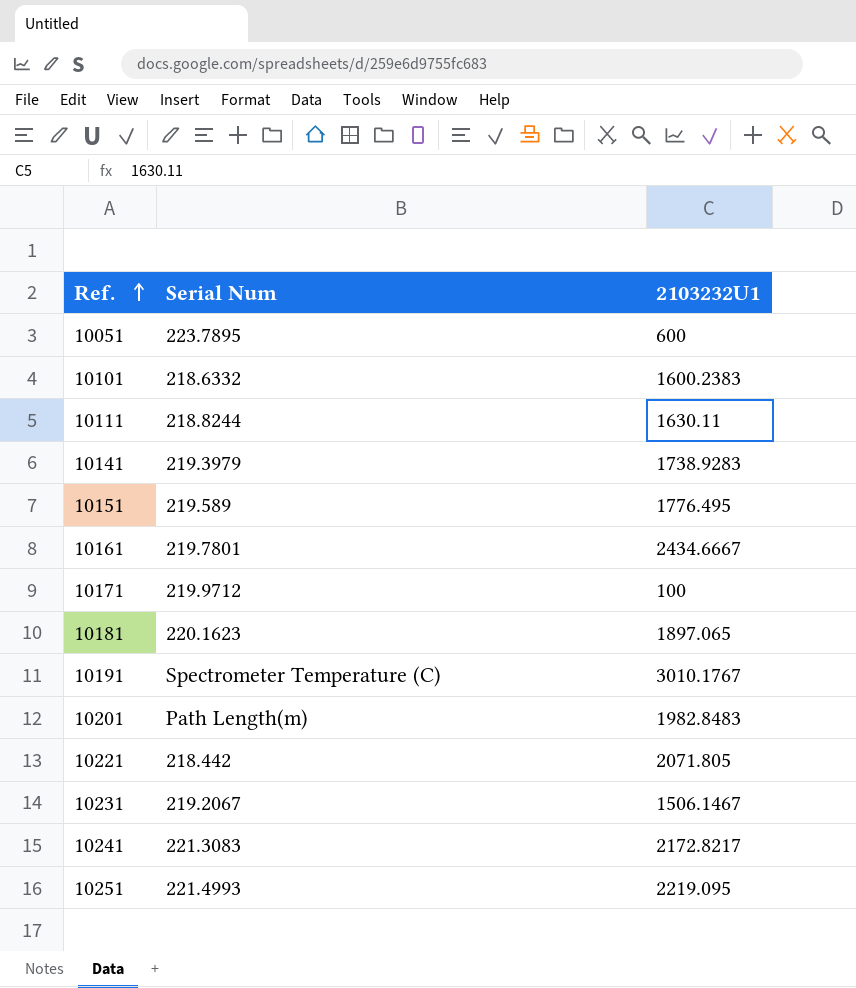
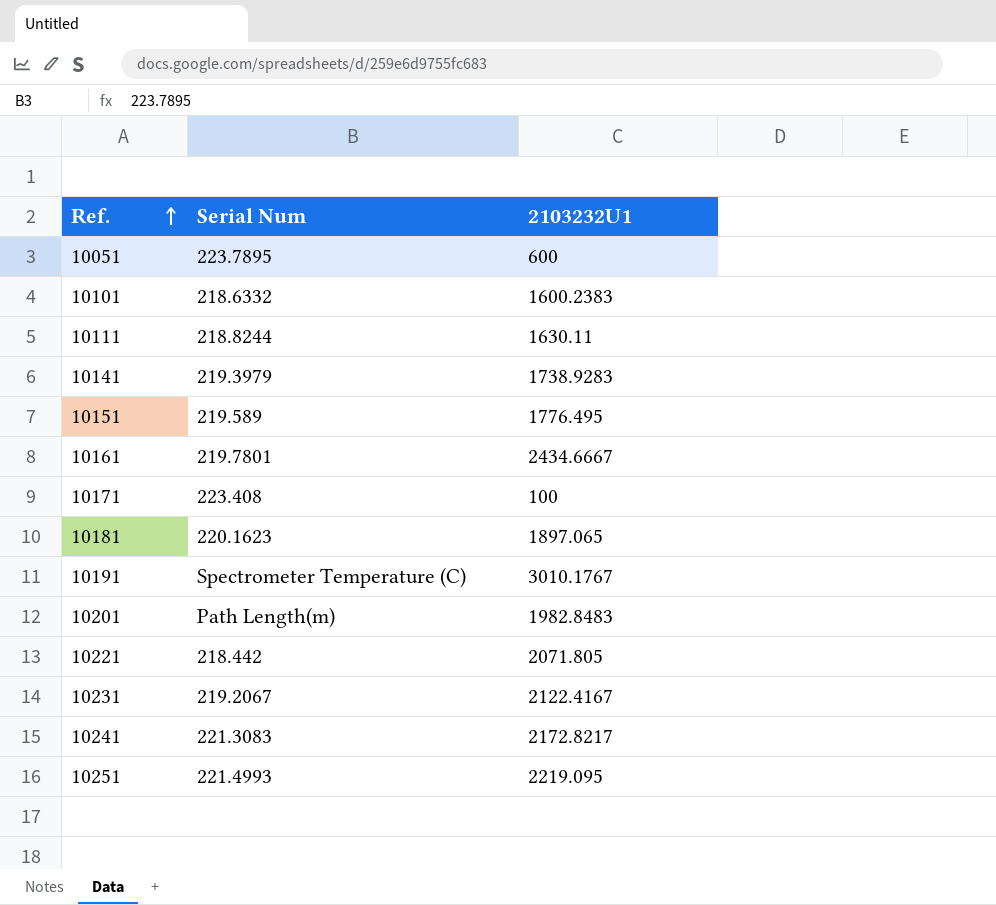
10171 | Serial Num: 219.9712 -> 223.408
10231 | 2103232U1: 1506.1467 -> 2122.4167

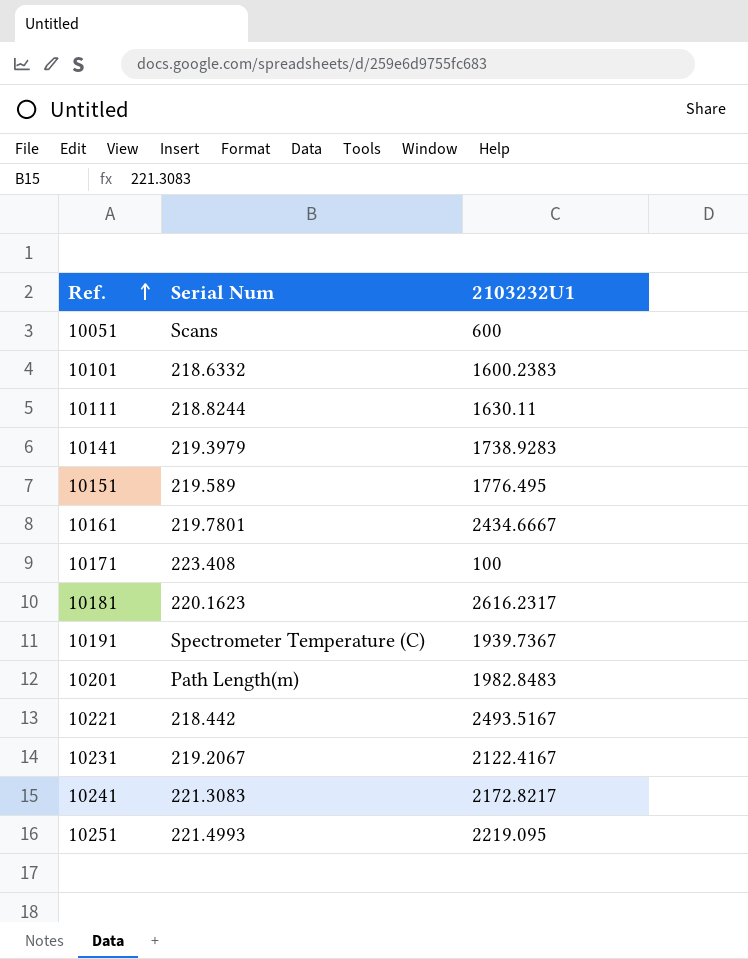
10051 | Serial Num: 223.7895 -> Scans
10181 | 2103232U1: 1897.065 -> 2616.2317
10191 | 2103232U1: 3010.1767 -> 1939.7367
10221 | 2103232U1: 2071.805 -> 2493.5167

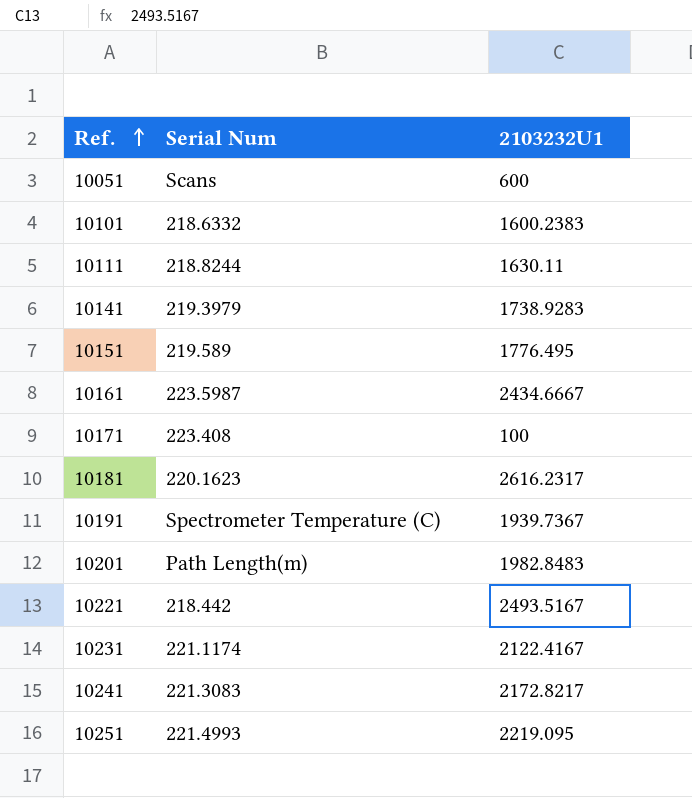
10161 | Serial Num: 219.7801 -> 223.5987
10231 | Serial Num: 219.2067 -> 221.1174

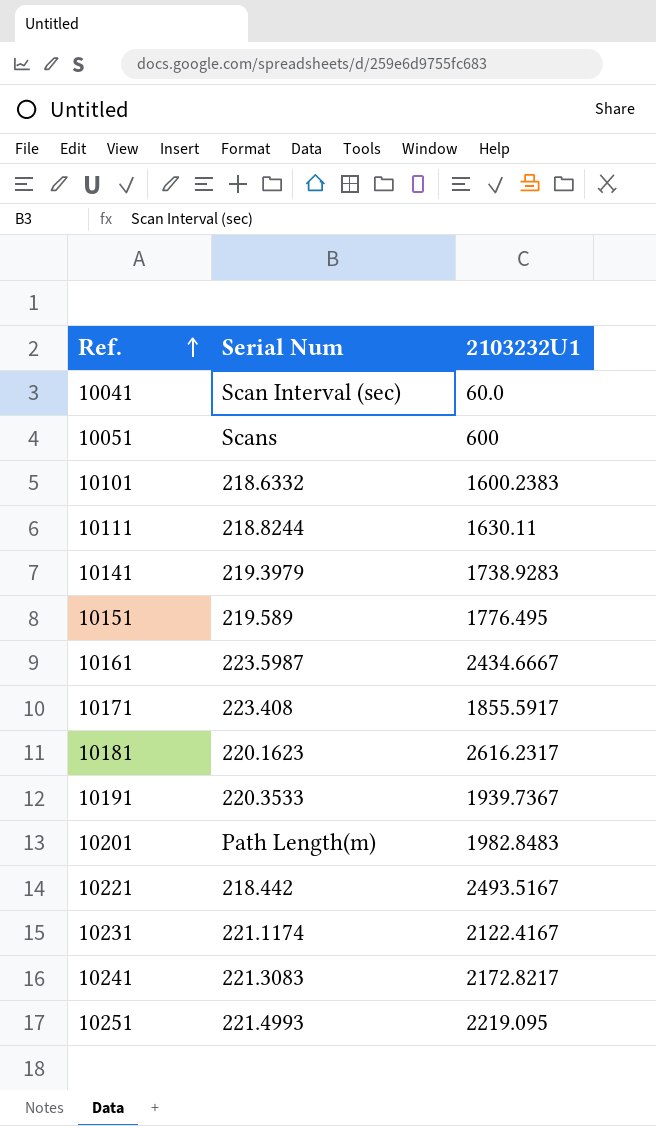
row 10041: none -> Scan Interval (sec) | 60.0
10171 | 2103232U1: 100 -> 1855.5917
10191 | Serial Num: Spectrometer Temperature (C) -> 220.3533

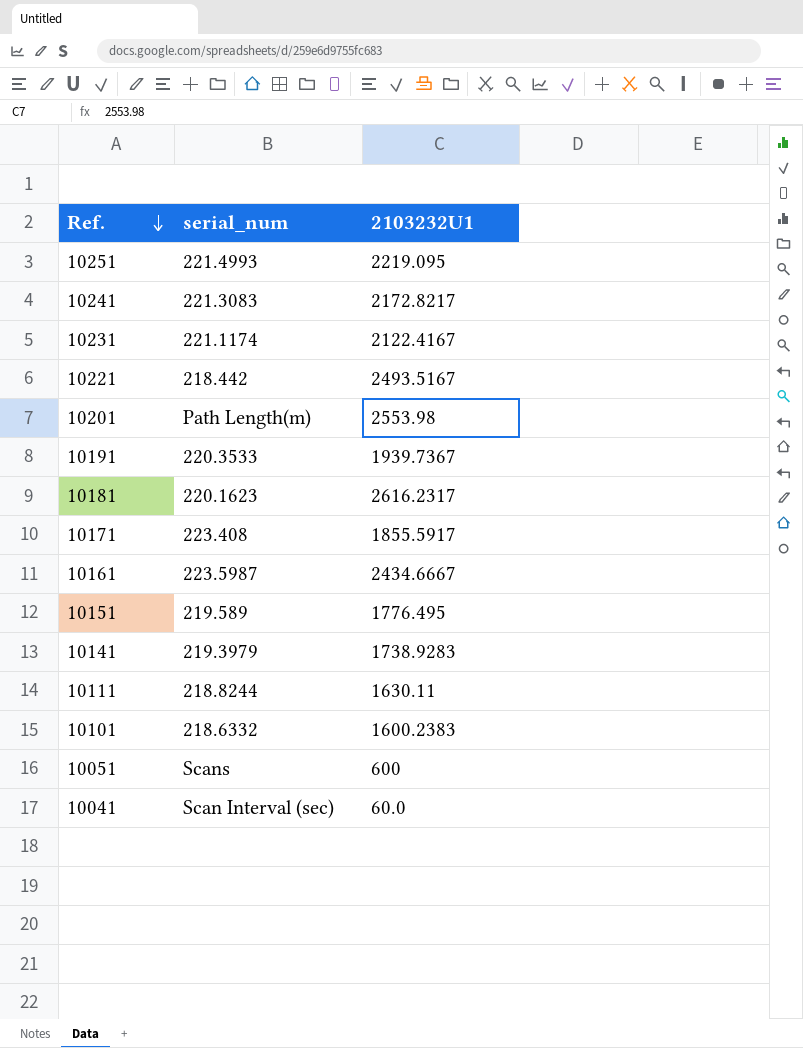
row order: Ref. ascending -> Ref. descending
column name: Serial Num -> serial_num
10201 | 2103232U1: 1982.8483 -> 2553.98

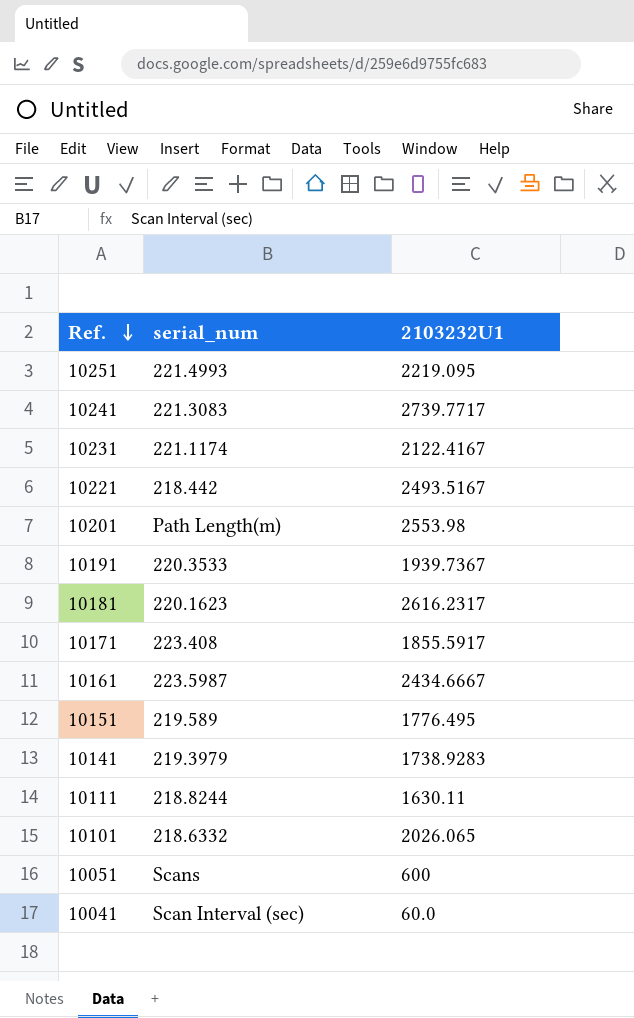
10241 | 2103232U1: 2172.8217 -> 2739.7717
10101 | 2103232U1: 1600.2383 -> 2026.065

